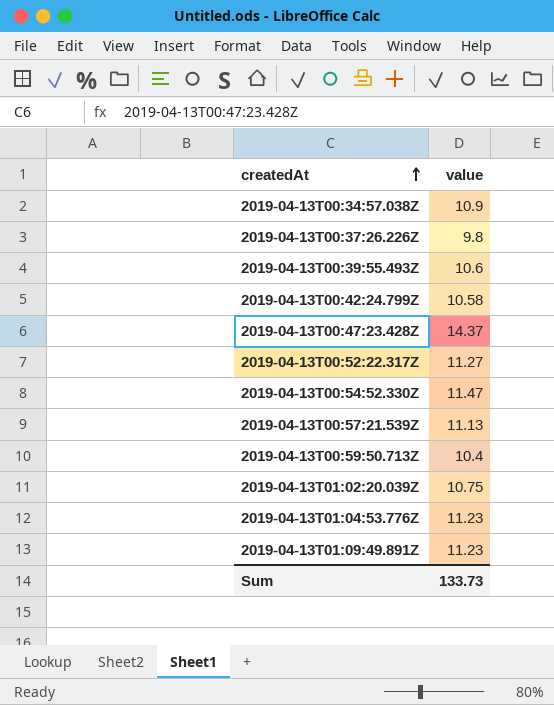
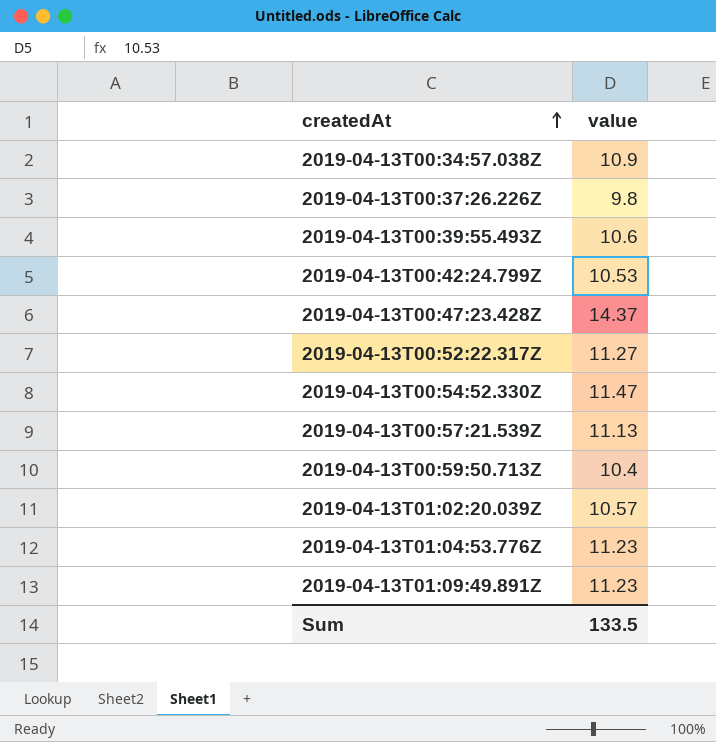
2019-04-13T00:42:24.799Z | value: 10.58 -> 10.53
2019-04-13T01:02:20.039Z | value: 10.75 -> 10.57
Sum | value: 133.73 -> 133.5

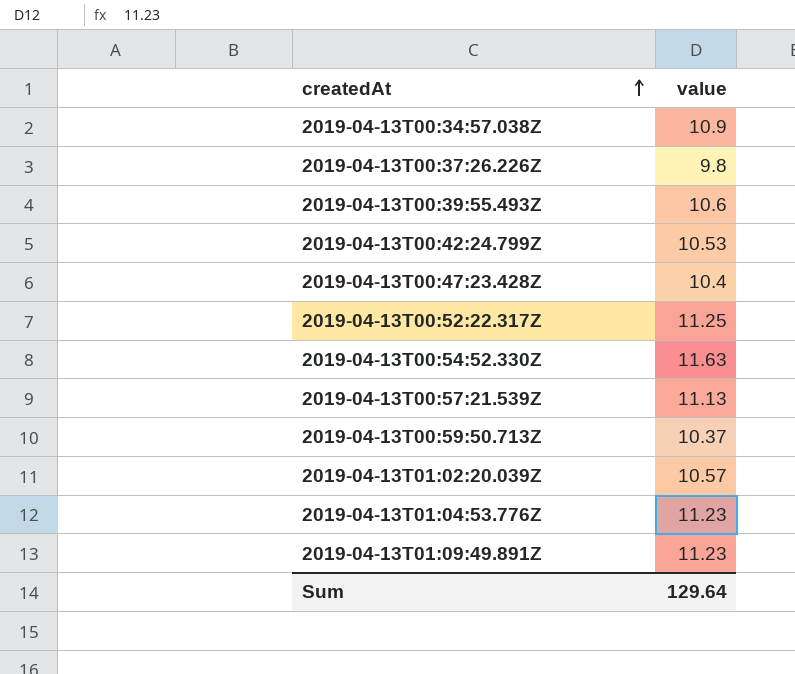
2019-04-13T00:47:23.428Z | value: 14.37 -> 10.4
2019-04-13T00:52:22.317Z | value: 11.27 -> 11.25
2019-04-13T00:54:52.330Z | value: 11.47 -> 11.63
2019-04-13T00:59:50.713Z | value: 10.4 -> 10.37
Sum | value: 133.5 -> 129.64

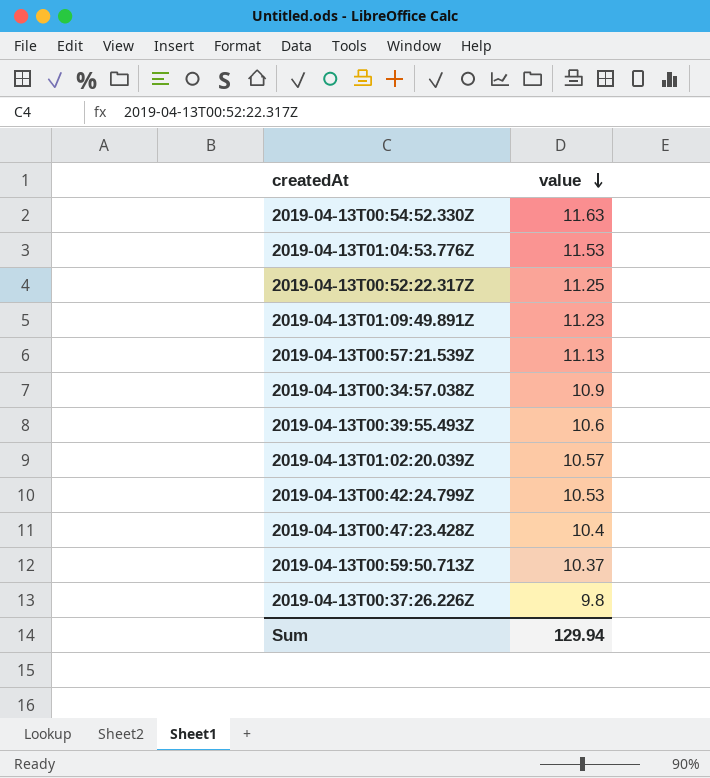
row order: createdAt ascending -> value descending
2019-04-13T01:04:53.776Z | value: 11.23 -> 11.53
Sum | value: 129.64 -> 129.94

